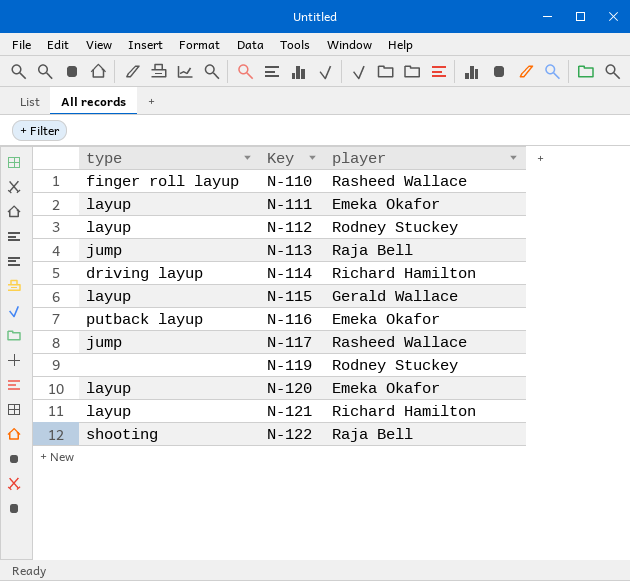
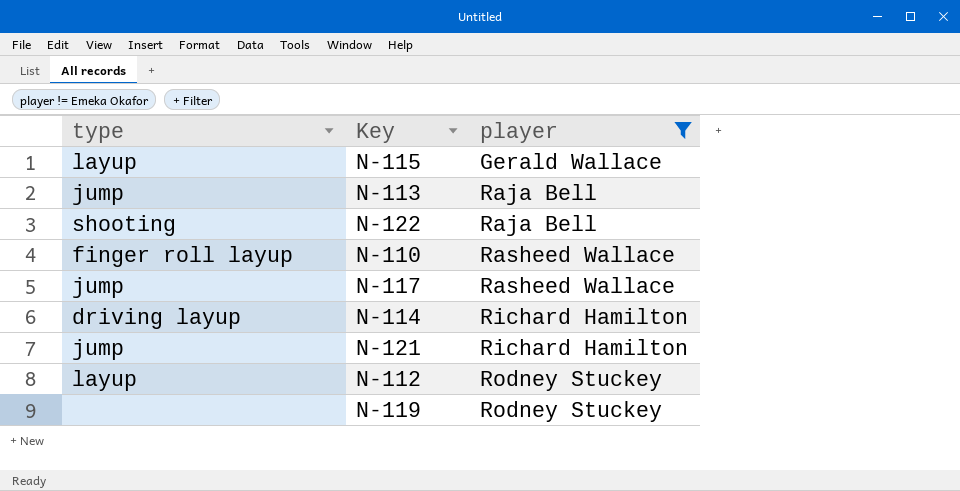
filter: none -> player != Emeka Okafor
row order: Key ascending -> player ascending
N-121 | type: layup -> jump

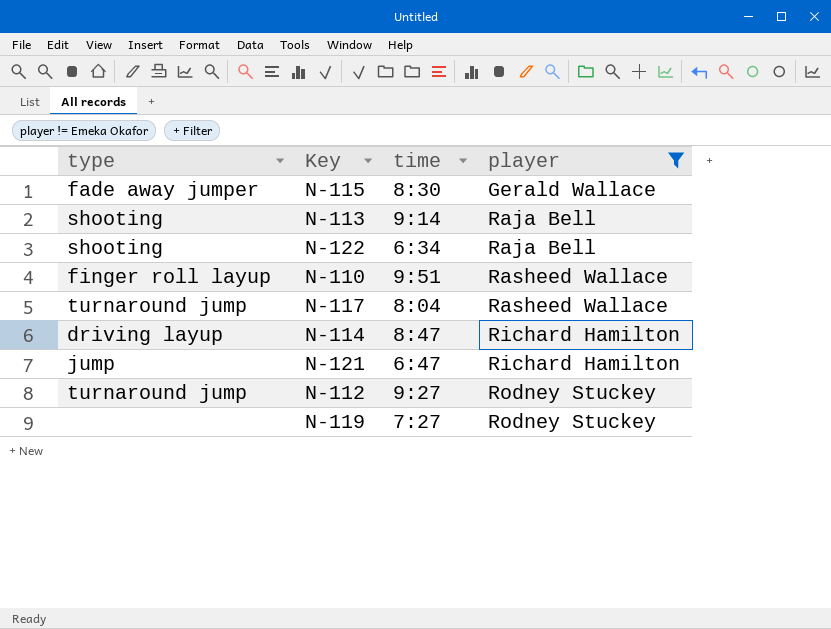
column time | position: none -> 3
N-115 | type: layup -> fade away jumper
N-113 | type: jump -> shooting
N-117 | type: jump -> turnaround jump
N-112 | type: layup -> turnaround jump

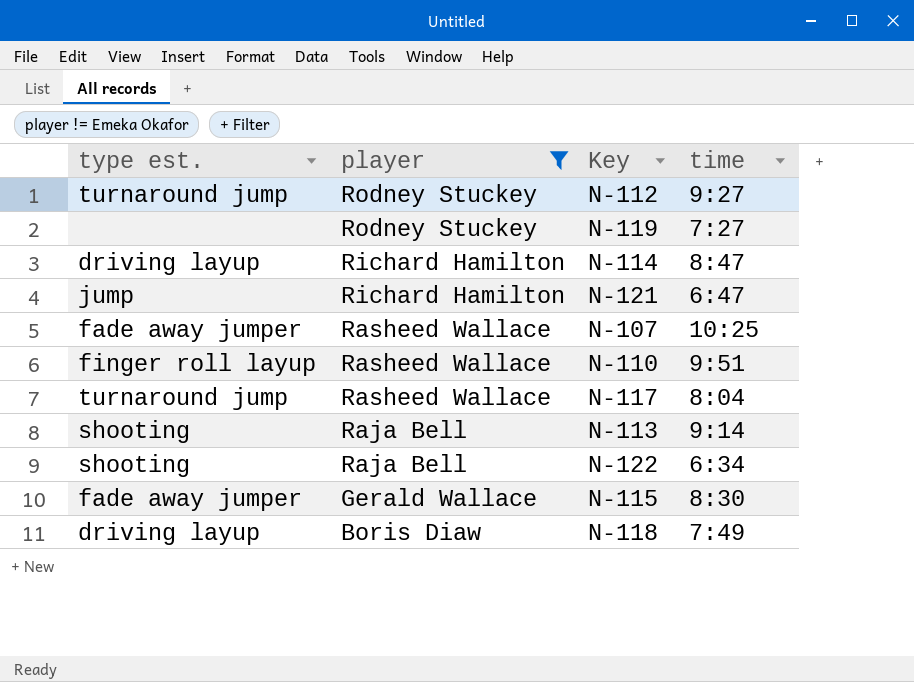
row order: player ascending -> player descending
column name: type -> type est.
column player | position: 4 -> 2
row N-107: none -> fade away jumper | Rasheed Wallace | 10:25
row N-118: none -> driving layup | Boris Diaw | 7:49

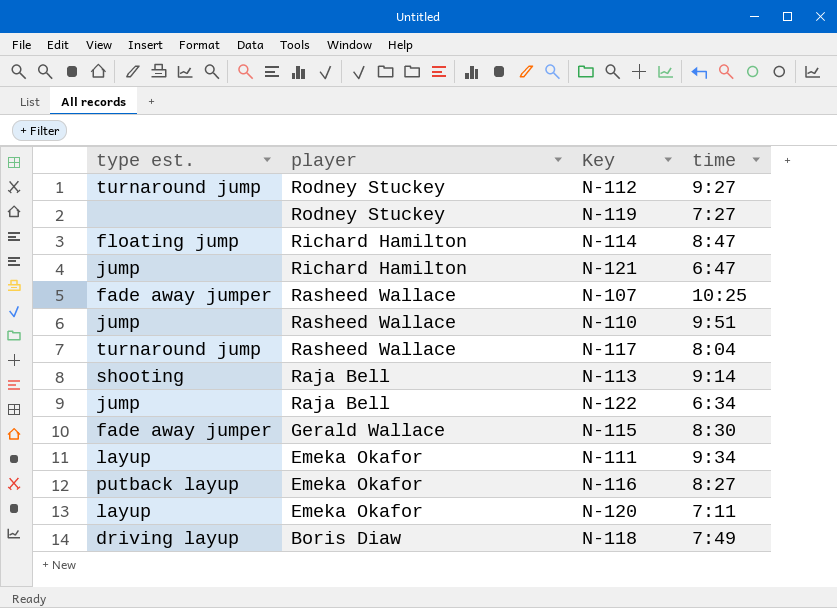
filter: player != Emeka Okafor -> none
N-114 | type est.: driving layup -> floating jump
N-110 | type est.: finger roll layup -> jump
N-122 | type est.: shooting -> jump

